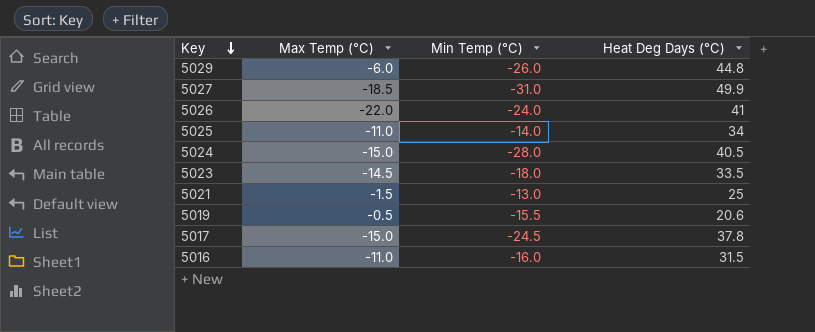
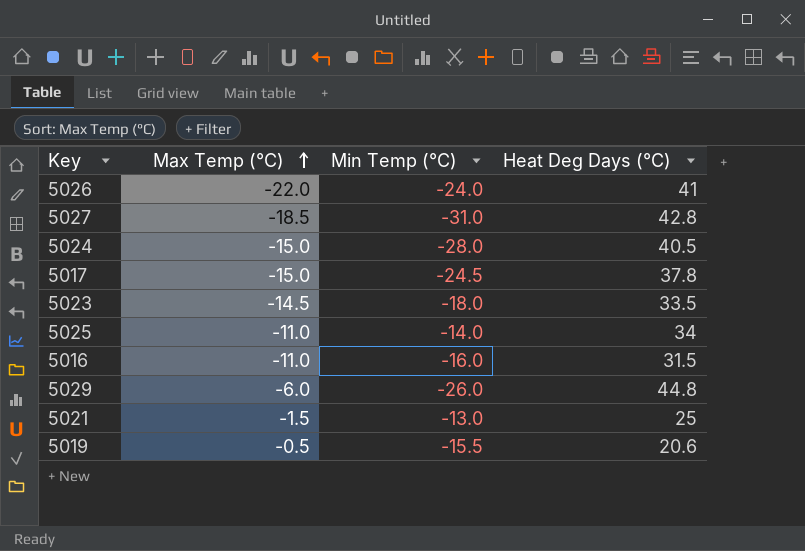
row order: Key descending -> Max Temp (°C) ascending
5027 | Heat Deg Days (°C): 49.9 -> 42.8

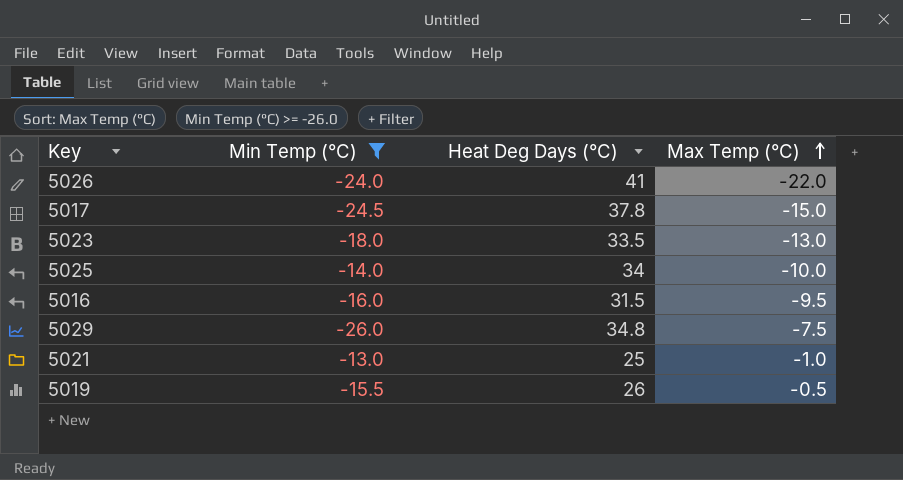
filter: none -> Min Temp (°C) >= -26.0
column Max Temp (°C) | position: 2 -> 4
5023 | Max Temp (°C): -14.5 -> -13.0
5025 | Max Temp (°C): -11.0 -> -10.0
5016 | Max Temp (°C): -11.0 -> -9.5
5029 | Heat Deg Days (°C): 44.8 -> 34.8
5029 | Max Temp (°C): -6.0 -> -7.5
5021 | Max Temp (°C): -1.5 -> -1.0
5019 | Heat Deg Days (°C): 20.6 -> 26

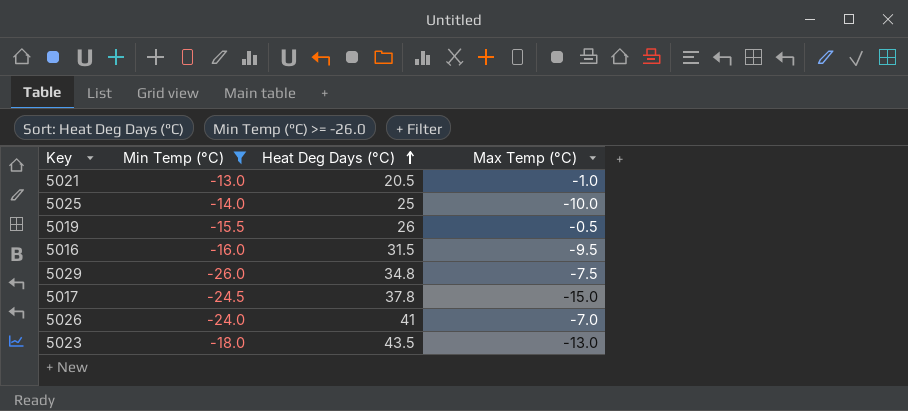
row order: Max Temp (°C) ascending -> Heat Deg Days (°C) ascending
5021 | Heat Deg Days (°C): 25 -> 20.5
5025 | Heat Deg Days (°C): 34 -> 25
5026 | Max Temp (°C): -22.0 -> -7.0
5023 | Heat Deg Days (°C): 33.5 -> 43.5

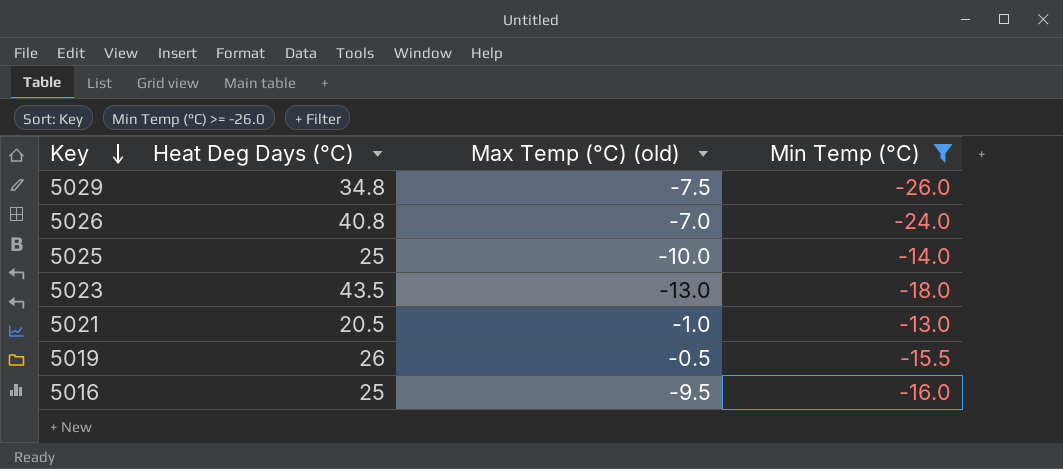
row order: Heat Deg Days (°C) ascending -> Key descending
column name: Max Temp (°C) -> Max Temp (°C) (old)
column Min Temp (°C) | position: 2 -> 4
row 5017: -24.5 | 37.8 | -15.0 -> none
5026 | Heat Deg Days (°C): 41 -> 40.8
5016 | Heat Deg Days (°C): 31.5 -> 25

